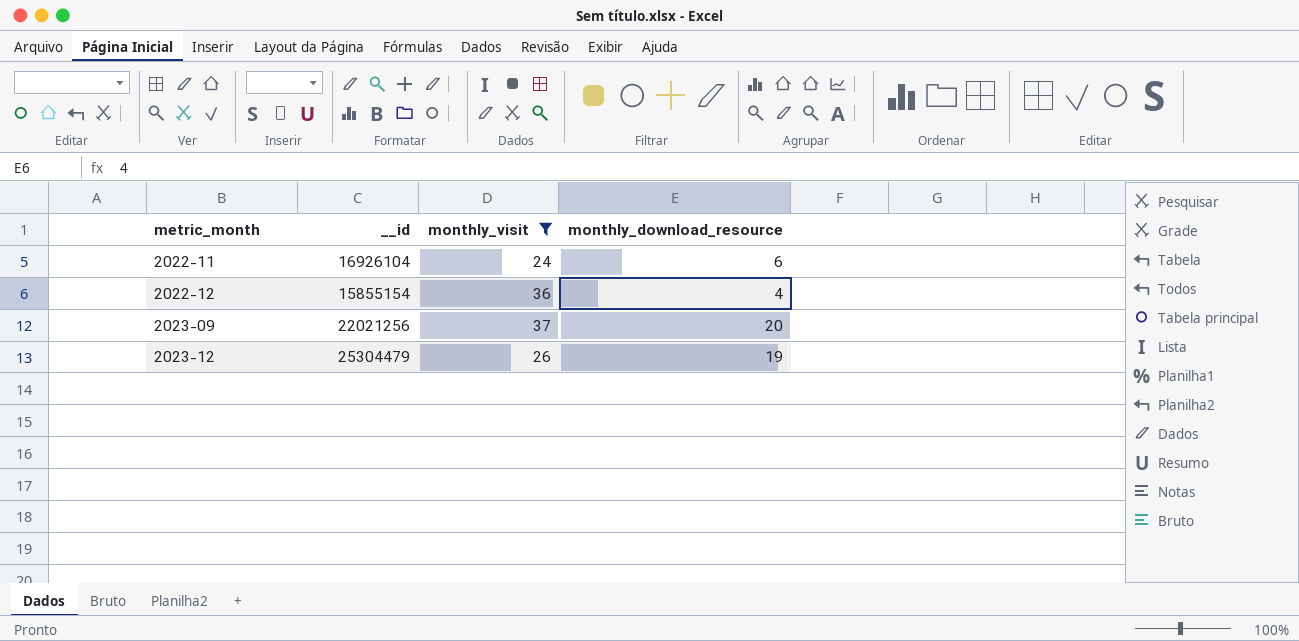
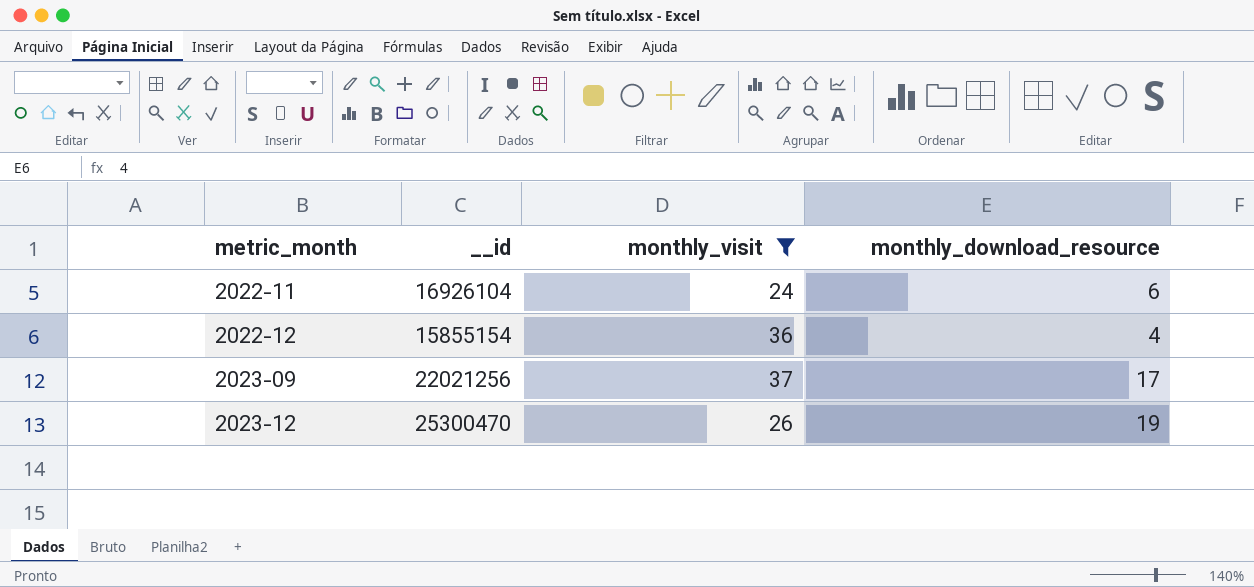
2023-09 | monthly_download_resource: 20 -> 17
2023-12 | __id: 25304479 -> 25300470

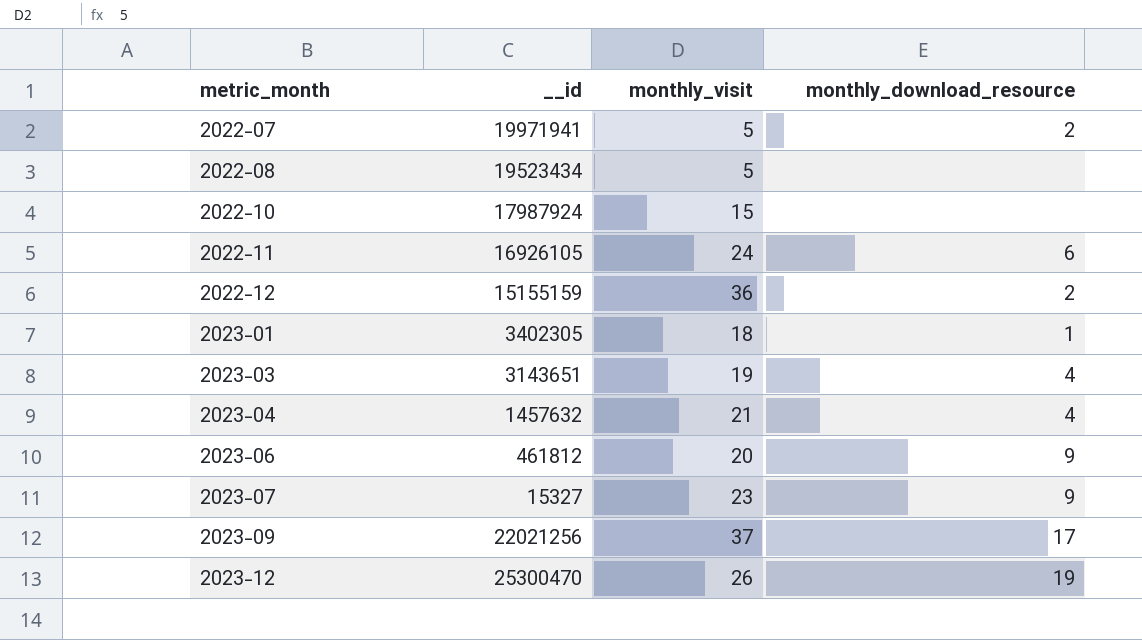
filter: monthly_visit >= 24 -> none
2022-11 | __id: 16926104 -> 16926105
2022-12 | __id: 15855154 -> 15155159
2022-12 | monthly_download_resource: 4 -> 2

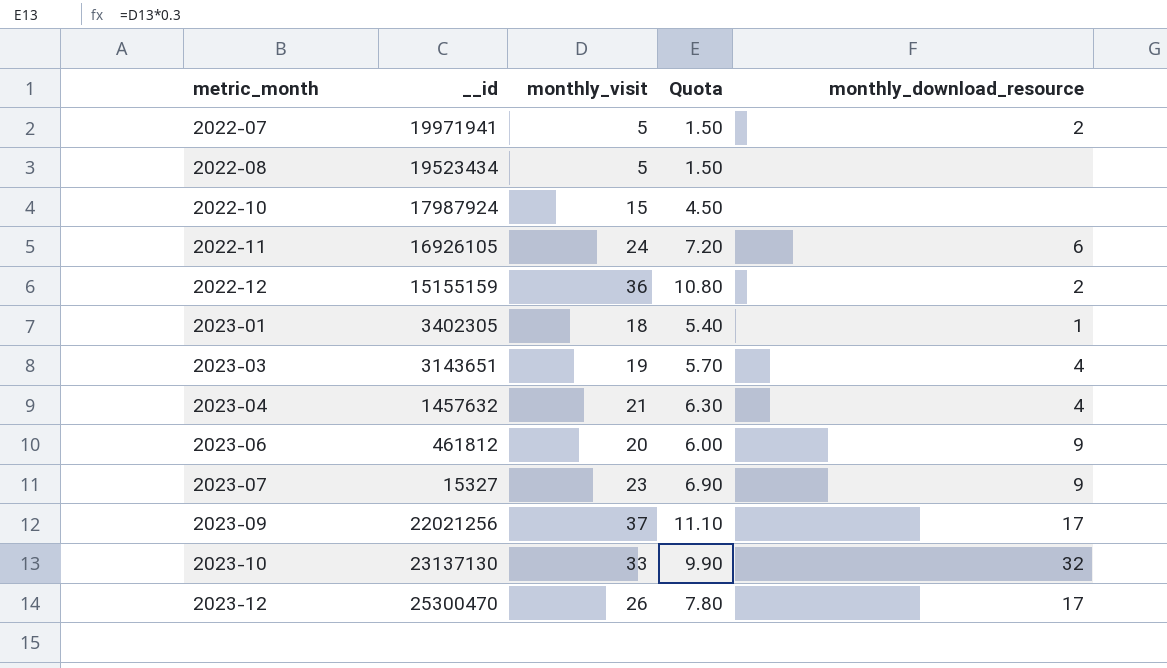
column Quota | formula: none -> [monthly_visit] * 0.3
row 2023-10: none -> 23137130 | 33 | 9.90 | 32
2023-12 | monthly_download_resource: 19 -> 17

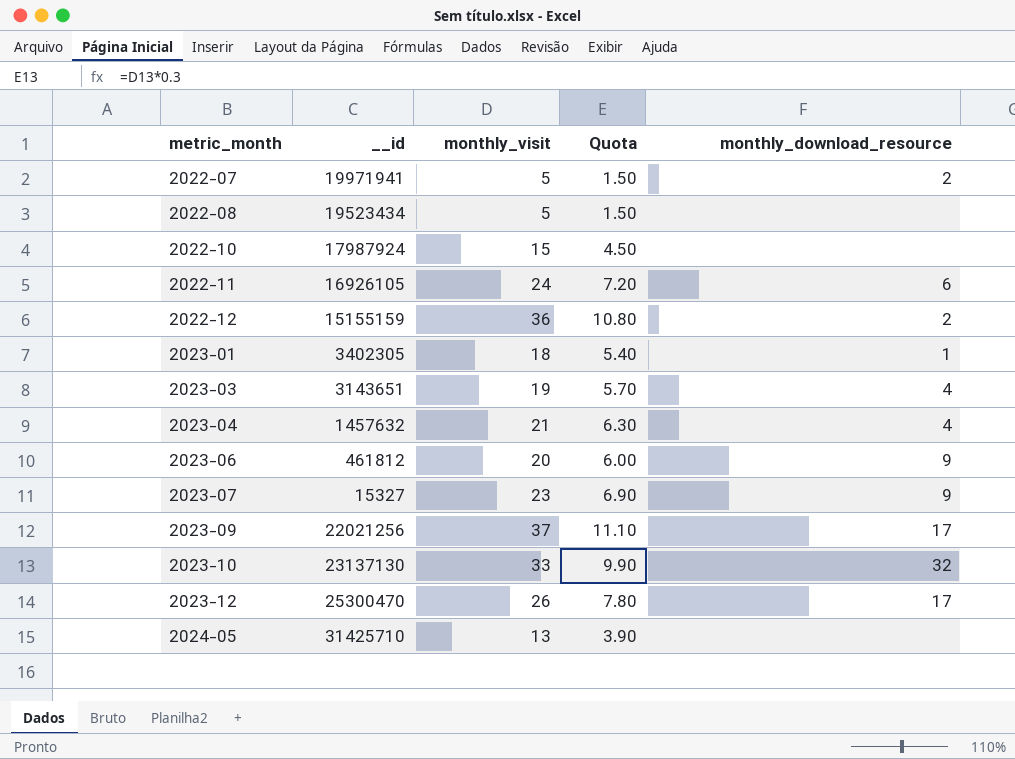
row 2024-05: none -> 31425710 | 13 | 3.90 | none

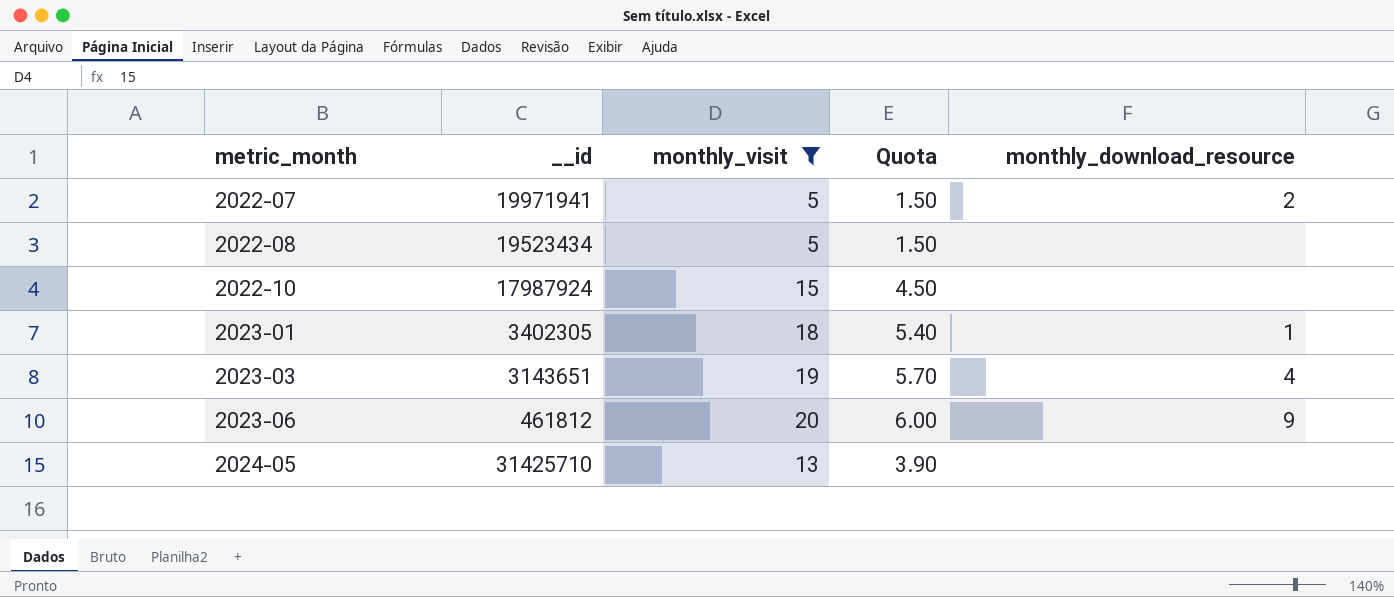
filter: none -> monthly_visit <= 20

